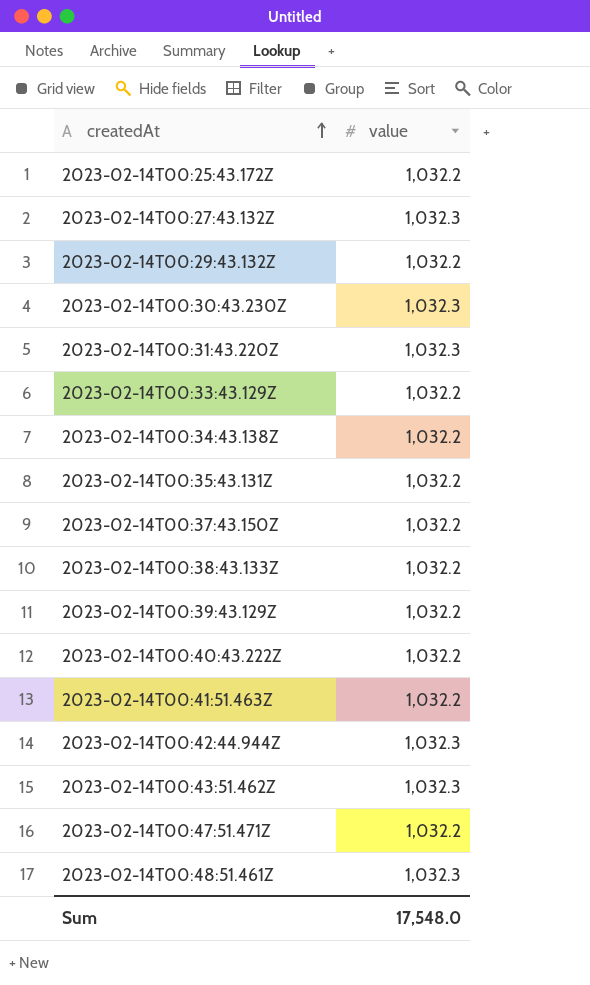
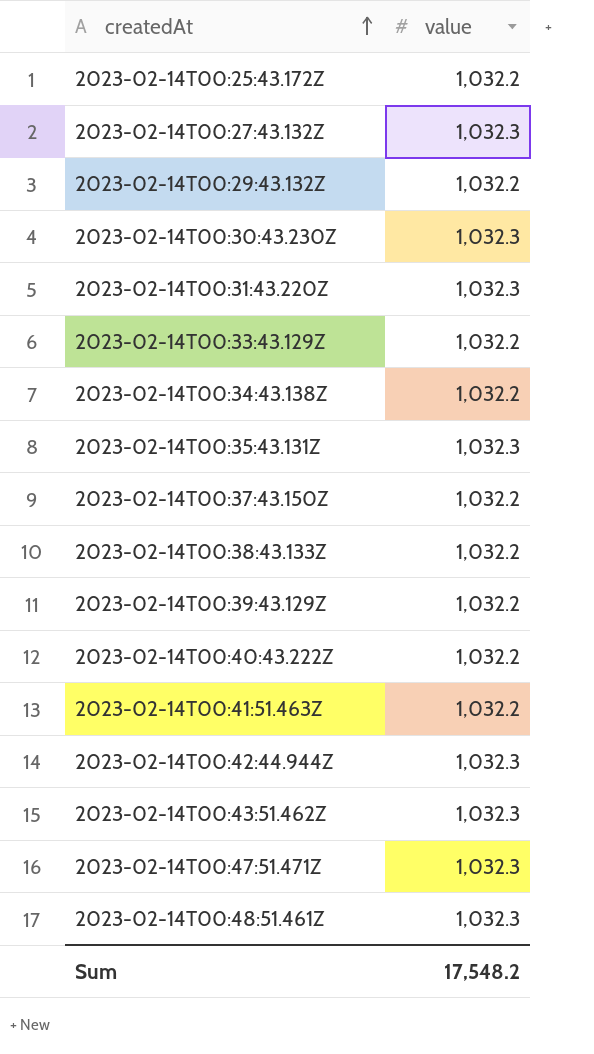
2023-02-14T00:35:43.131Z | value: 1,032.2 -> 1,032.3
2023-02-14T00:47:51.471Z | value: 1,032.2 -> 1,032.3
Sum | value: 17,548.0 -> 17,548.2

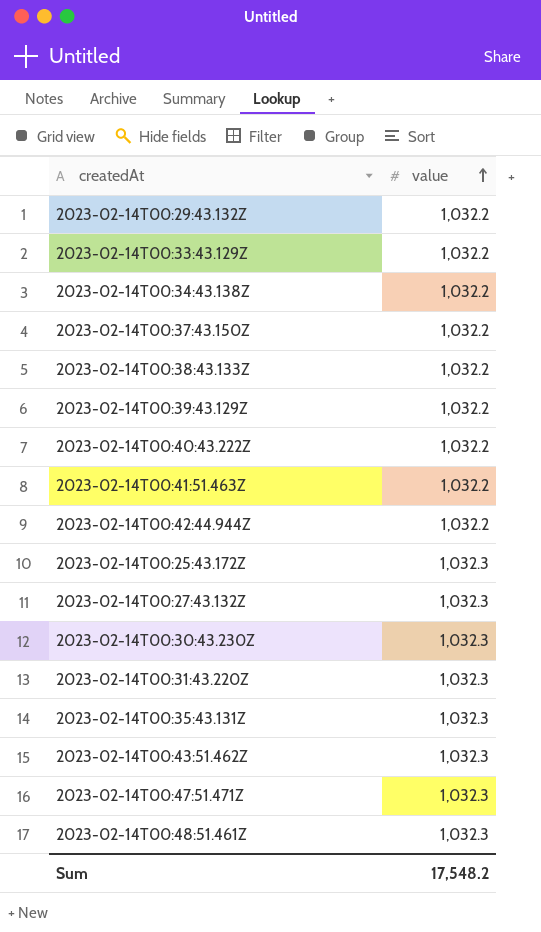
row order: createdAt ascending -> value ascending
2023-02-14T00:42:44.944Z | value: 1,032.3 -> 1,032.2
2023-02-14T00:25:43.172Z | value: 1,032.2 -> 1,032.3

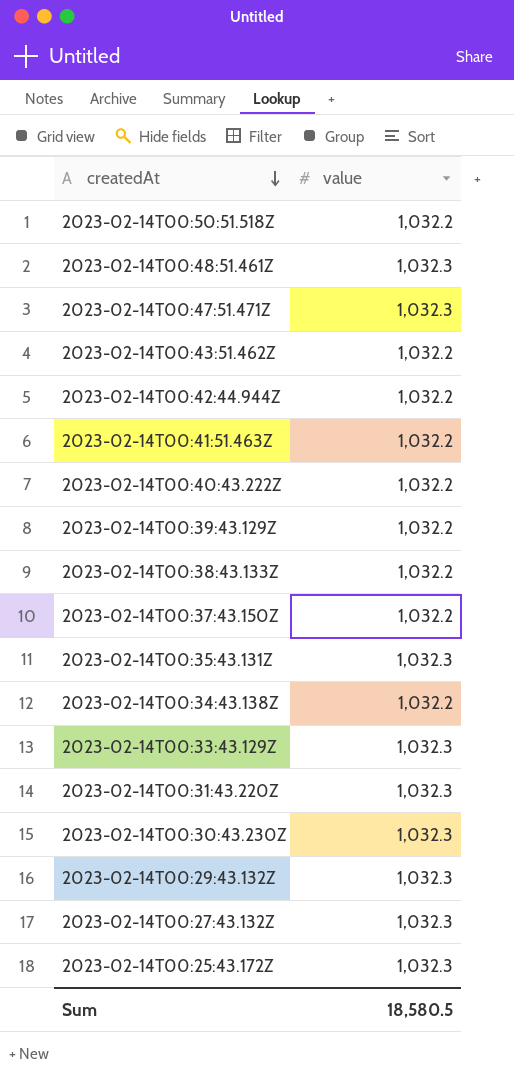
row order: value ascending -> createdAt descending
row 2023-02-14T00:50:51.518Z: none -> 1,032.2
2023-02-14T00:43:51.462Z | value: 1,032.3 -> 1,032.2
2023-02-14T00:33:43.129Z | value: 1,032.2 -> 1,032.3
2023-02-14T00:29:43.132Z | value: 1,032.2 -> 1,032.3
Sum | value: 17,548.2 -> 18,580.5

